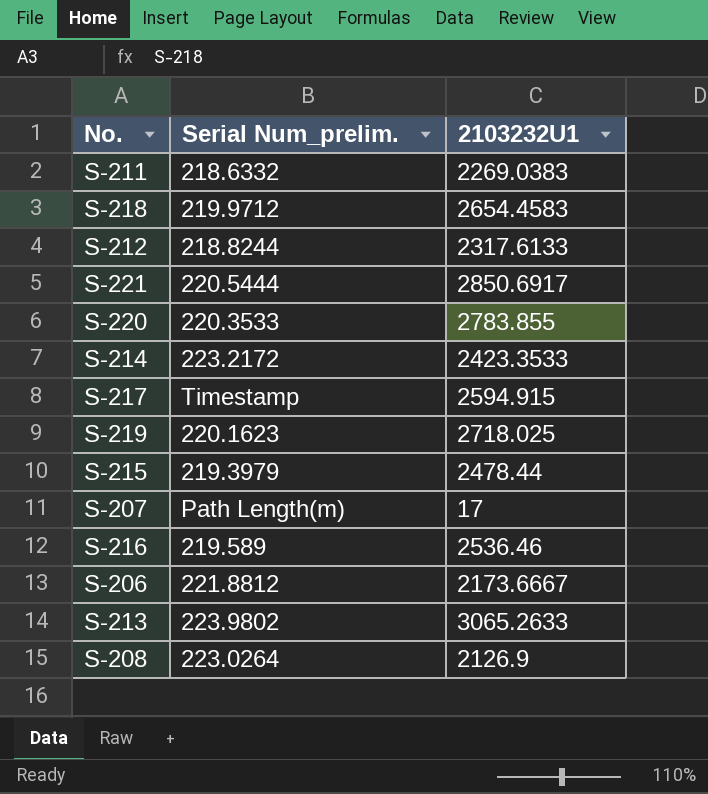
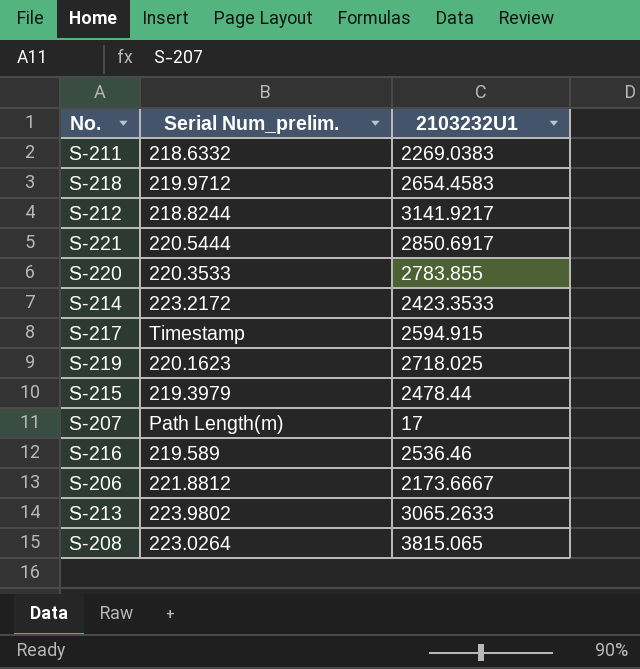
S-212 | 2103232U1: 2317.6133 -> 3141.9217
S-208 | 2103232U1: 2126.9 -> 3815.065

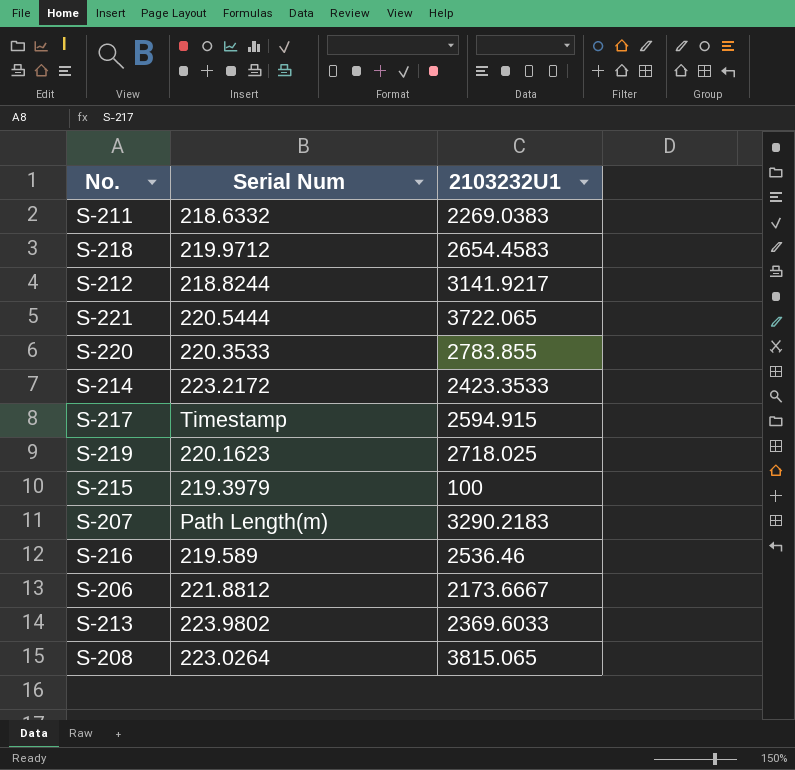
column name: Serial Num_prelim. -> Serial Num
S-221 | 2103232U1: 2850.6917 -> 3722.065
S-215 | 2103232U1: 2478.44 -> 100
S-207 | 2103232U1: 17 -> 3290.2183
S-213 | 2103232U1: 3065.2633 -> 2369.6033

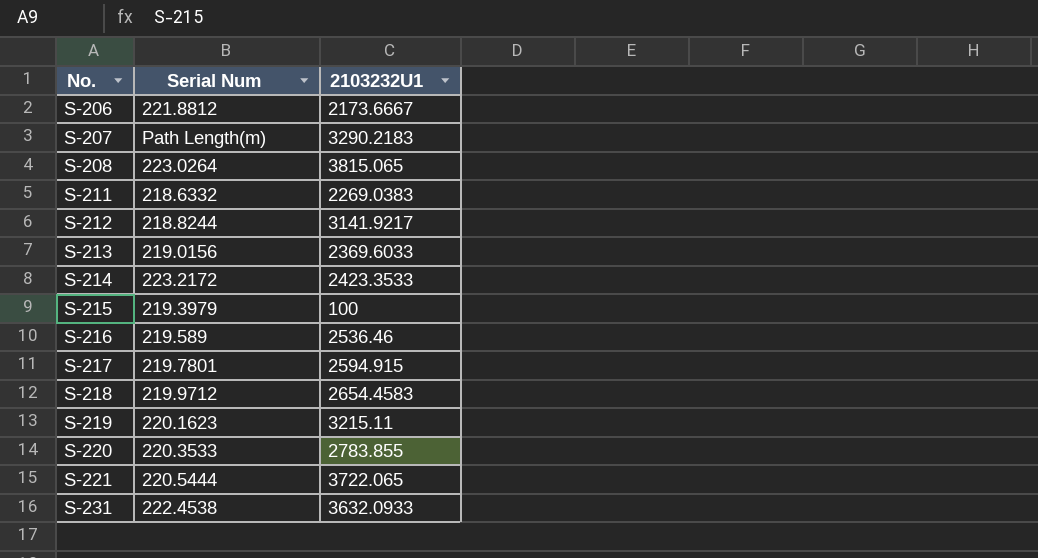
row order: none -> No. ascending
S-213 | Serial Num: 223.9802 -> 219.0156
S-217 | Serial Num: Timestamp -> 219.7801
S-219 | 2103232U1: 2718.025 -> 3215.11
row S-231: none -> 222.4538 | 3632.0933

